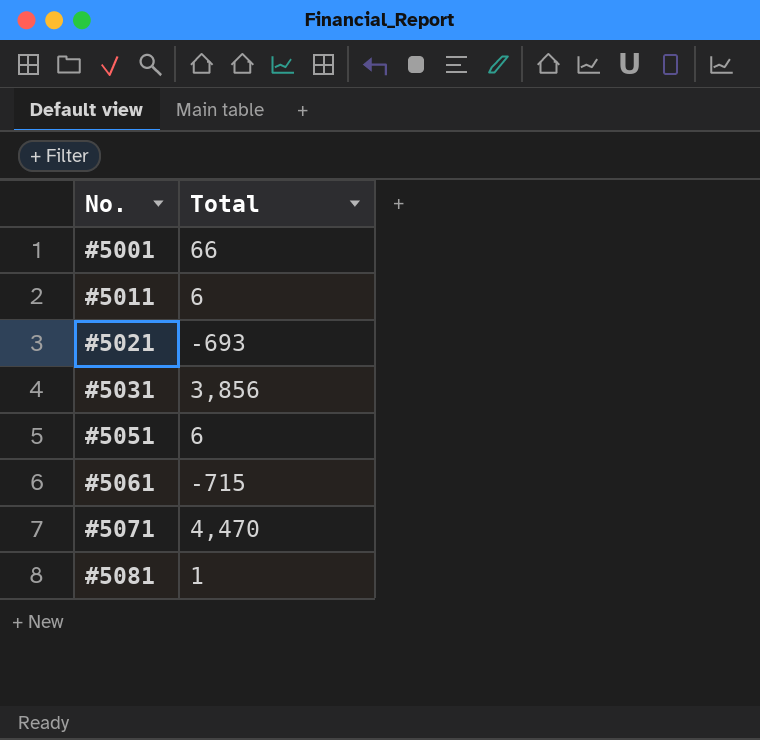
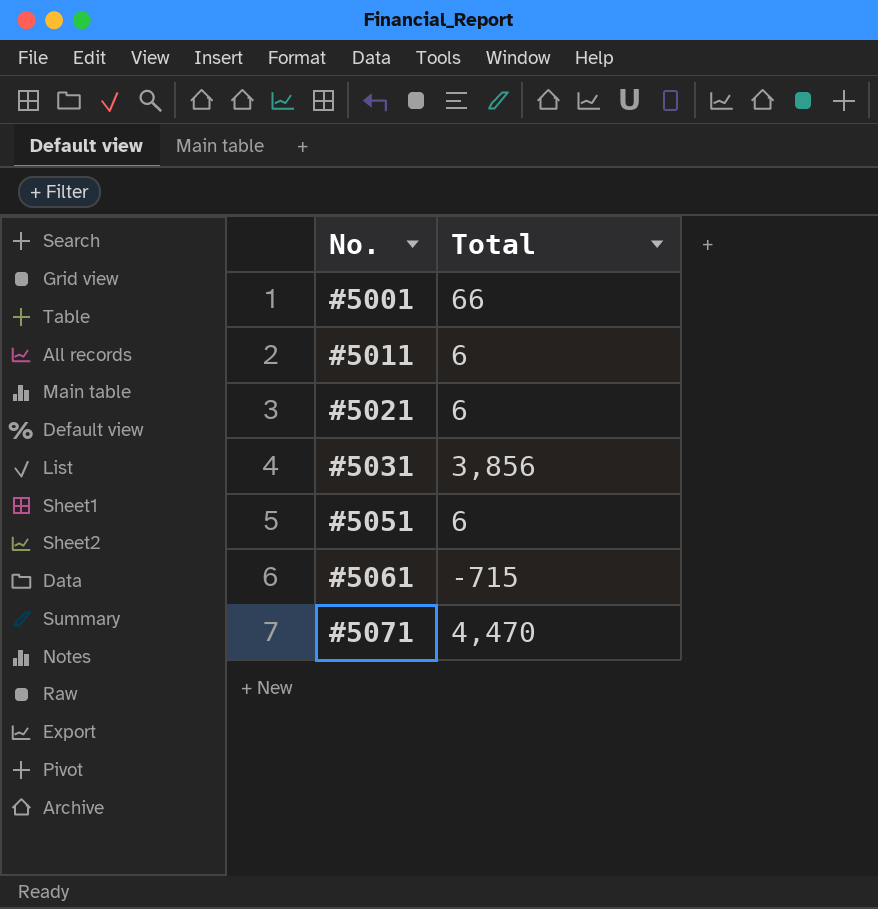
row #5081: 1 -> none
#5021 | Total: -693 -> 6

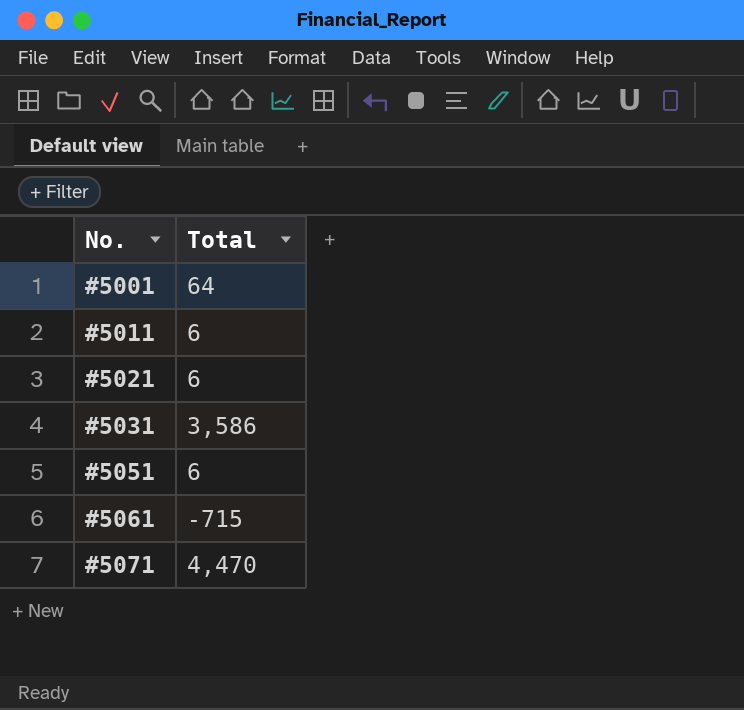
#5001 | Total: 66 -> 64
#5031 | Total: 3,856 -> 3,586

